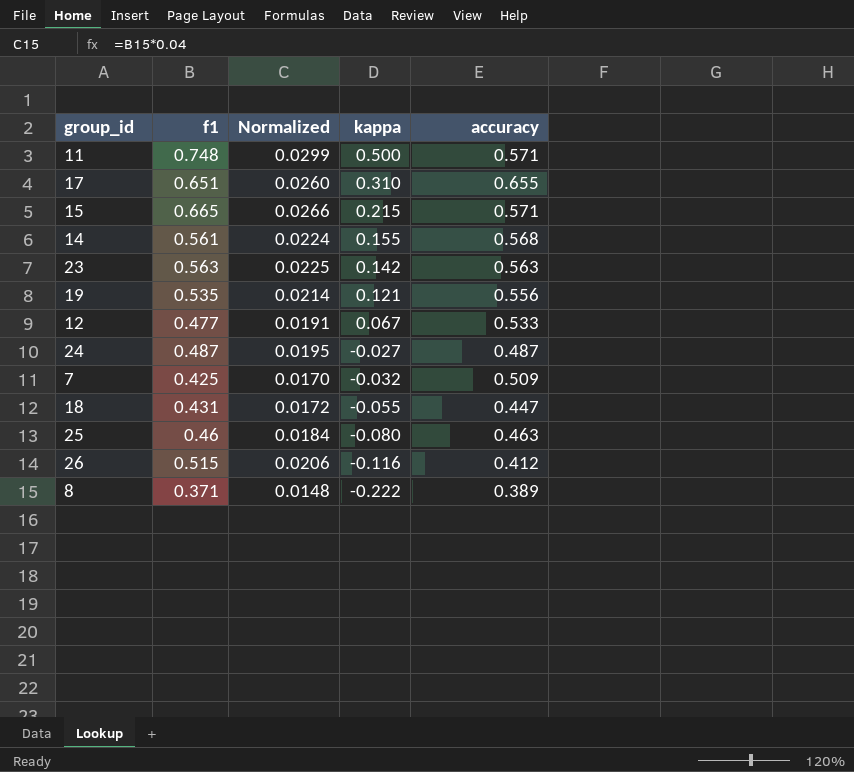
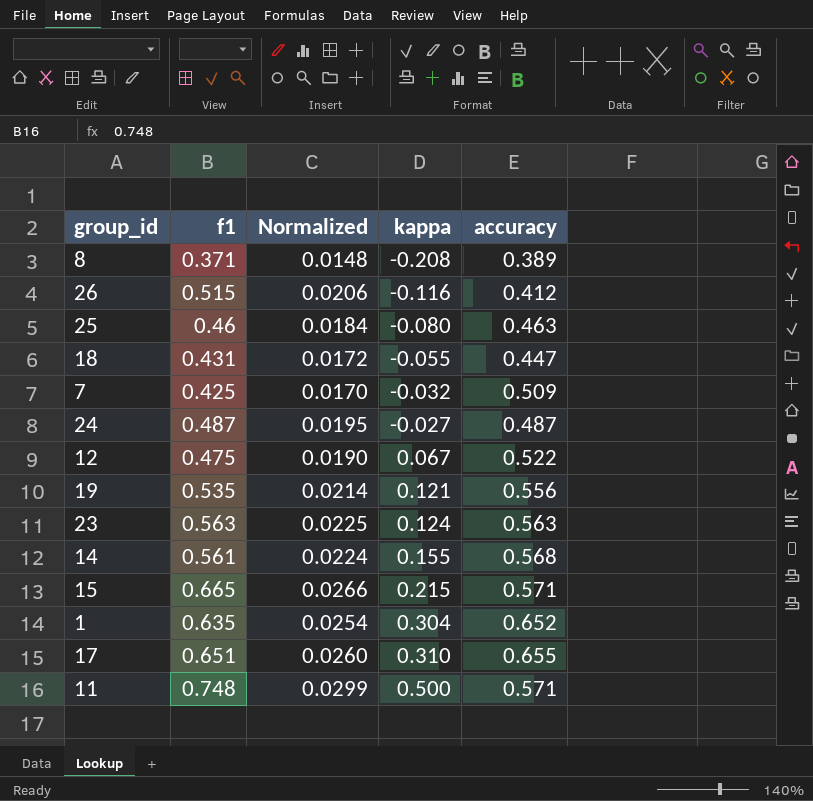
row order: kappa descending -> kappa ascending
8 | kappa: -0.222 -> -0.208
12 | f1: 0.477 -> 0.475
12 | Normalized: 0.0191 -> 0.0190
12 | accuracy: 0.533 -> 0.522
23 | kappa: 0.142 -> 0.124
row 1: none -> 0.635 | 0.0254 | 0.304 | 0.652

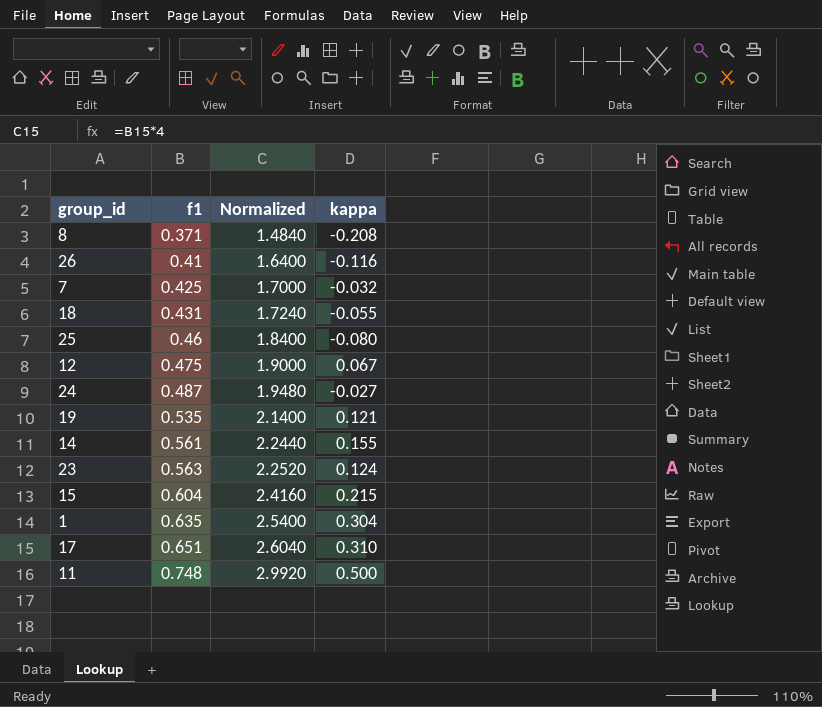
row order: kappa ascending -> f1 ascending
column accuracy | position: 5 -> none
column Normalized | formula: [f1] * 0.04 -> [f1] * 4
26 | f1: 0.515 -> 0.41
15 | f1: 0.665 -> 0.604

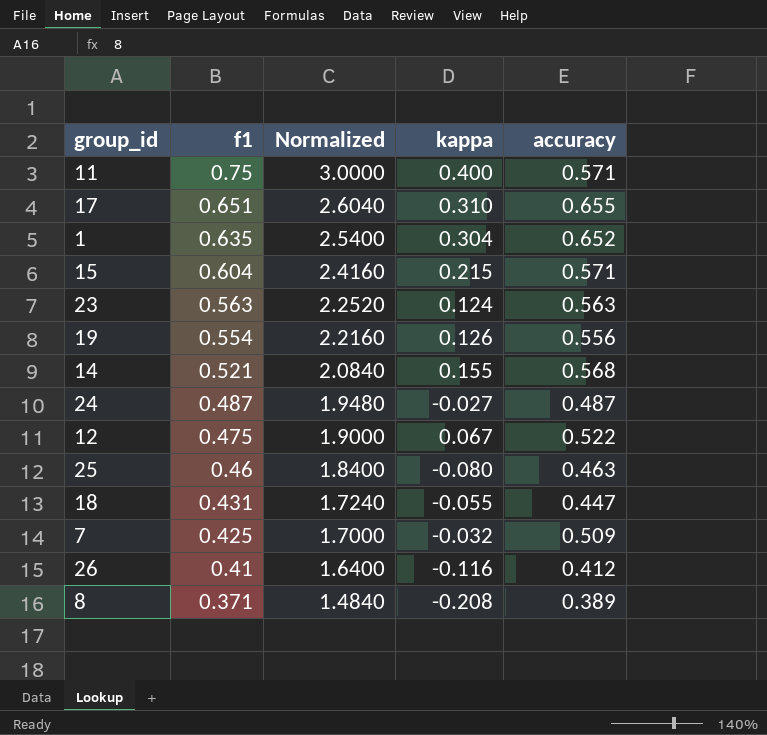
row order: f1 ascending -> f1 descending
column accuracy | position: none -> 5
11 | f1: 0.748 -> 0.75
11 | Normalized: 2.9920 -> 3.0000
11 | kappa: 0.500 -> 0.400
19 | f1: 0.535 -> 0.554
19 | Normalized: 2.1400 -> 2.2160
19 | kappa: 0.121 -> 0.126
14 | f1: 0.561 -> 0.521
14 | Normalized: 2.2440 -> 2.0840

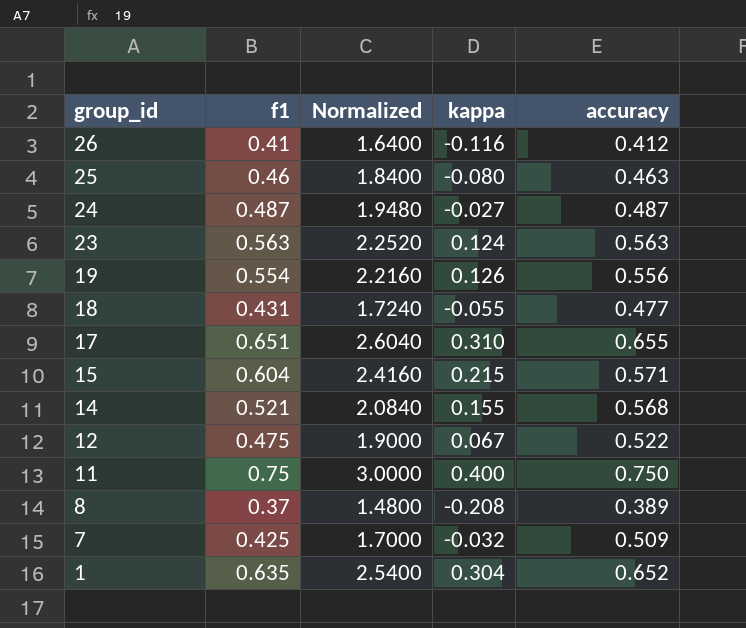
row order: f1 descending -> group_id descending
18 | accuracy: 0.447 -> 0.477
11 | accuracy: 0.571 -> 0.750
8 | f1: 0.371 -> 0.37
8 | Normalized: 1.4840 -> 1.4800

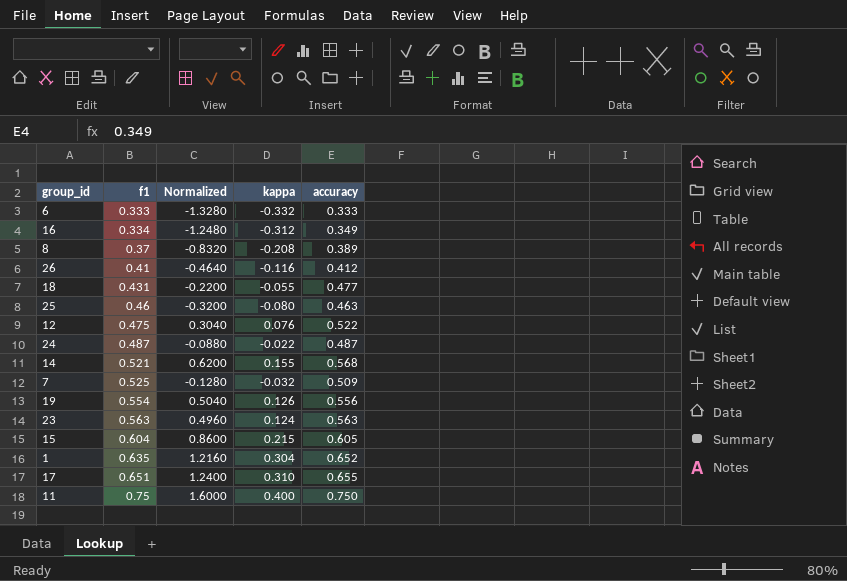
row order: group_id descending -> f1 ascending
column Normalized | formula: [f1] * 4 -> [kappa] * 4
row 6: none -> 0.333 | -1.3280 | -0.332 | 0.333
row 16: none -> 0.334 | -1.2480 | -0.312 | 0.349
12 | kappa: 0.067 -> 0.076
24 | kappa: -0.027 -> -0.022
7 | f1: 0.425 -> 0.525
15 | accuracy: 0.571 -> 0.605

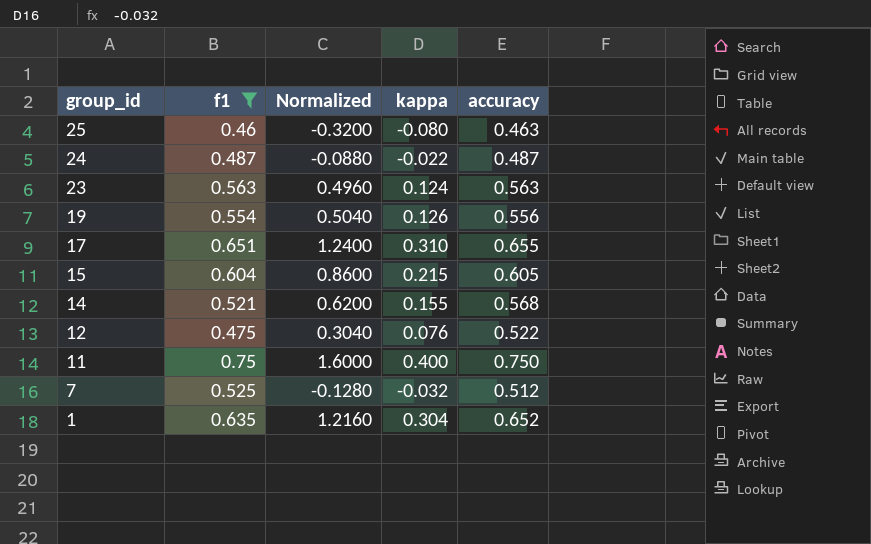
filter: none -> f1 >= 0.46
row order: f1 ascending -> group_id descending
7 | accuracy: 0.509 -> 0.512

